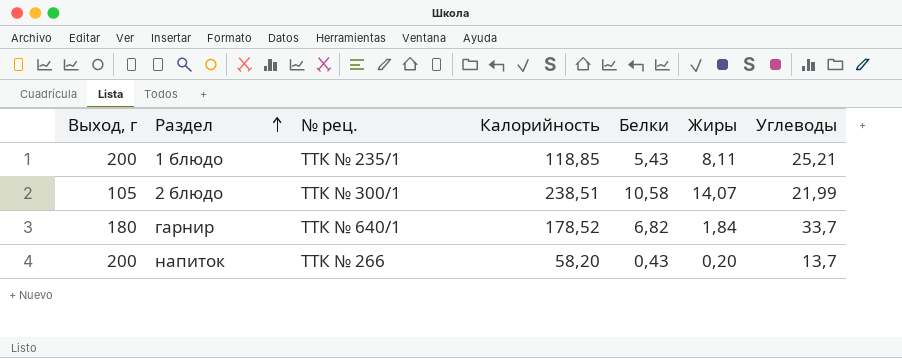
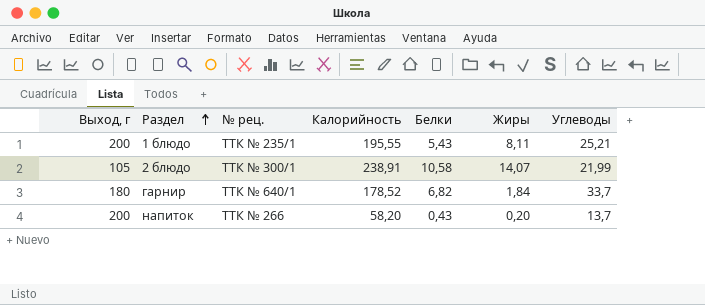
1 блюдо | Калорийность: 118,85 -> 195,55
2 блюдо | Калорийность: 238,51 -> 238,91

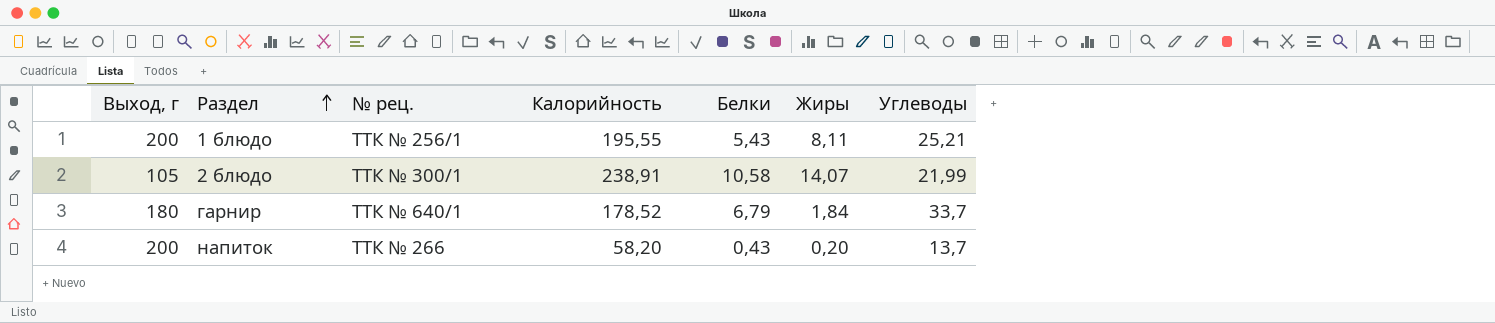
1 блюдо | № рец.: ТТК № 235/1 -> ТТК № 256/1
гарнир | Белки: 6,82 -> 6,79

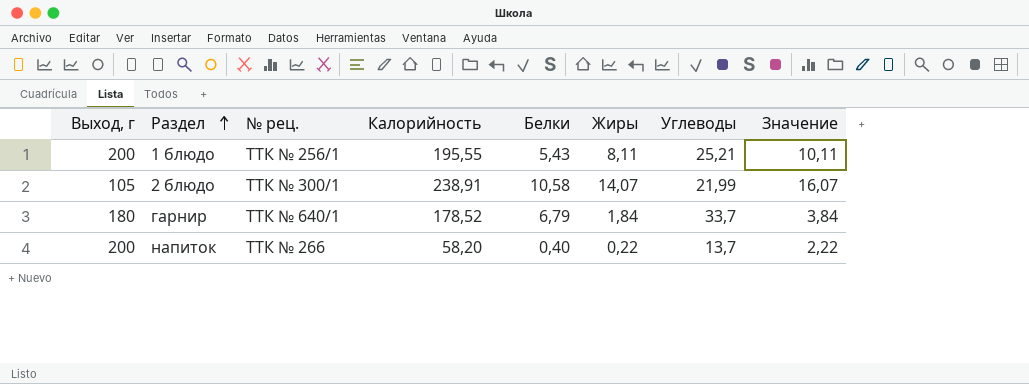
column Значение | formula: none -> [Жиры] + 2
напиток | Белки: 0,43 -> 0,40
напиток | Жиры: 0,20 -> 0,22

